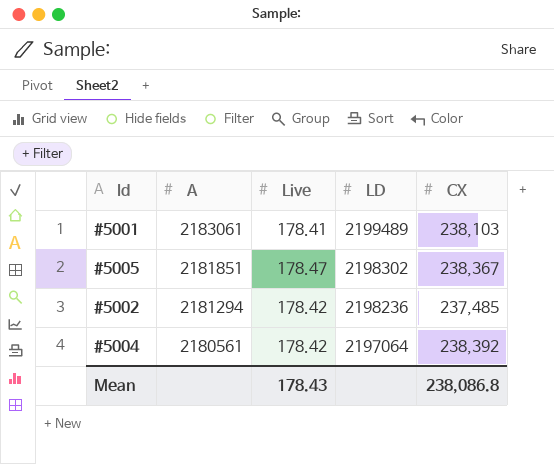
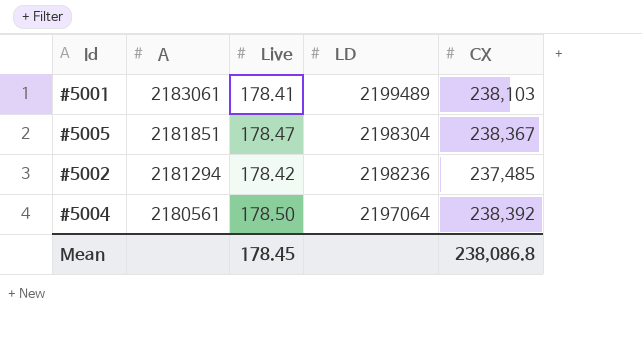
#5005 | LD: 2198302 -> 2198304
#5004 | Live: 178.42 -> 178.50
Mean | Live: 178.43 -> 178.45

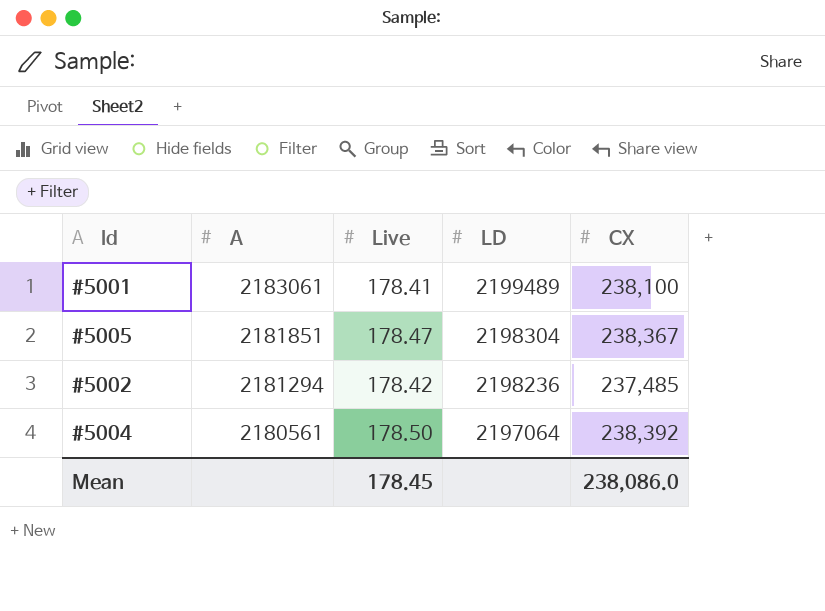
#5001 | CX: 238,103 -> 238,100
Mean | CX: 238,086.8 -> 238,086.0

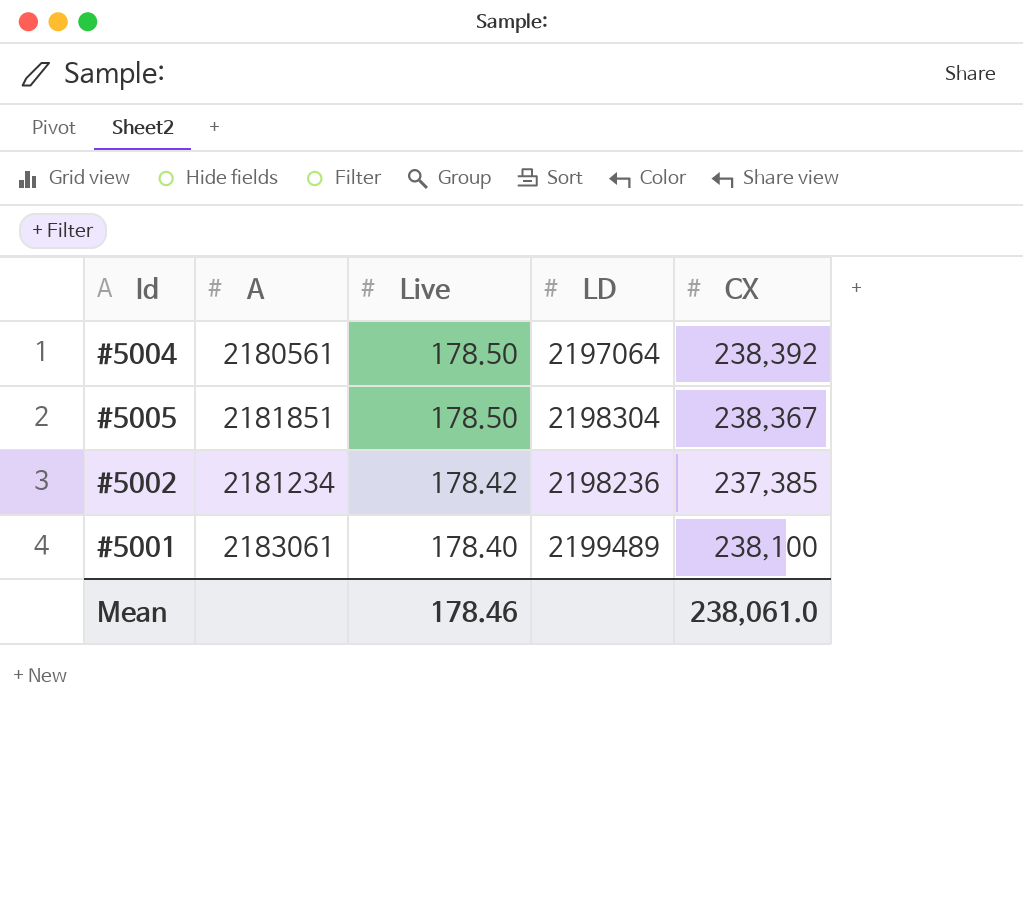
row order: A descending -> Live descending
#5005 | Live: 178.47 -> 178.50
#5002 | A: 2181294 -> 2181234
#5002 | CX: 237,485 -> 237,385
#5001 | Live: 178.41 -> 178.40
Mean | Live: 178.45 -> 178.46
Mean | CX: 238,086.0 -> 238,061.0

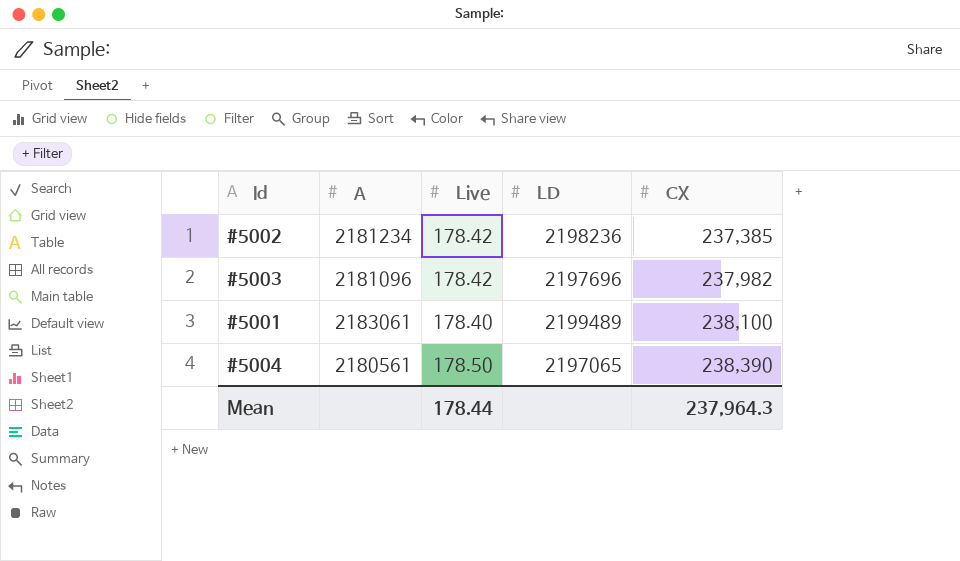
row order: Live descending -> CX ascending
row #5005: 2181851 | 178.50 | 2198304 | 238,367 -> none
row #5003: none -> 2181096 | 178.42 | 2197696 | 237,982
#5004 | LD: 2197064 -> 2197065
#5004 | CX: 238,392 -> 238,390
Mean | Live: 178.46 -> 178.44
Mean | CX: 238,061.0 -> 237,964.3

